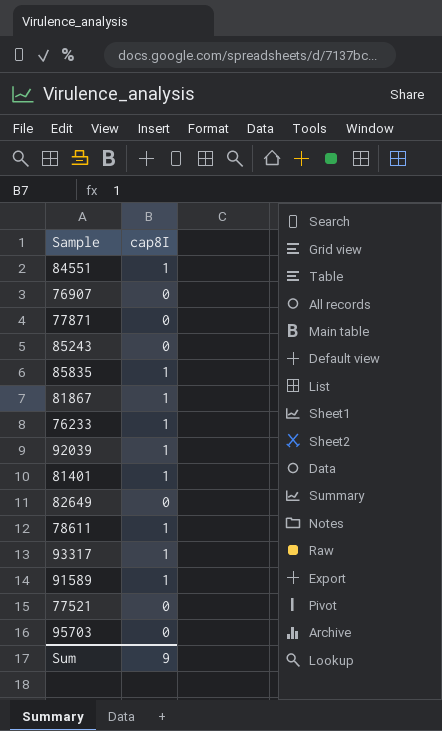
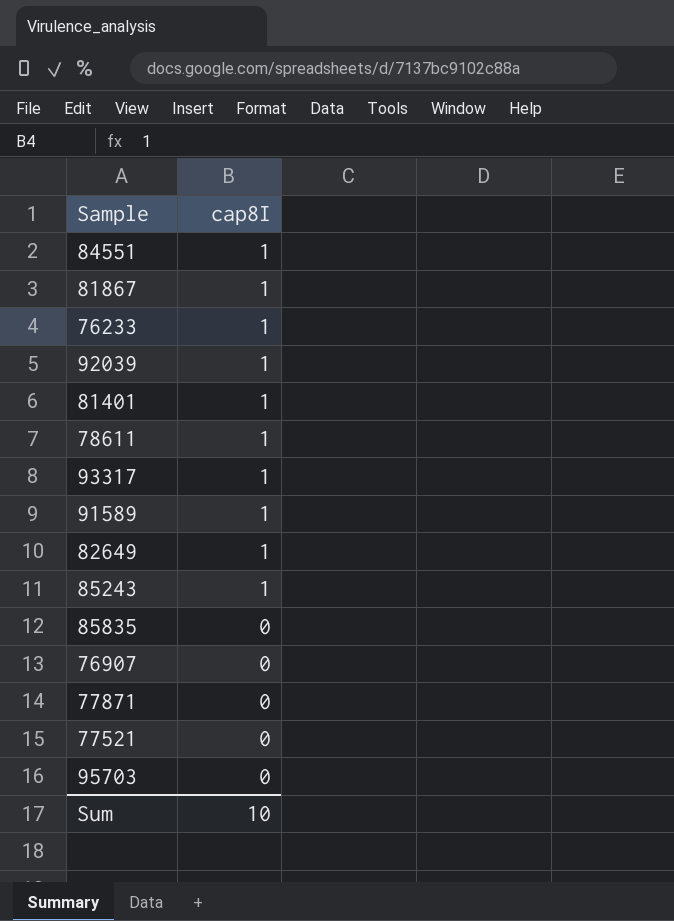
row order: none -> cap8I descending
82649 | cap8I: 0 -> 1
85243 | cap8I: 0 -> 1
85835 | cap8I: 1 -> 0
Sum | cap8I: 9 -> 10

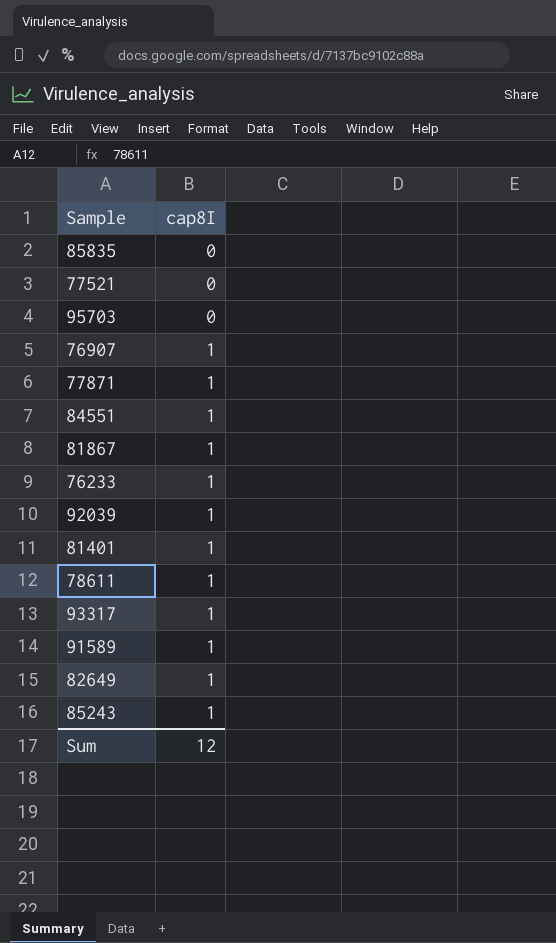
row order: cap8I descending -> cap8I ascending
76907 | cap8I: 0 -> 1
77871 | cap8I: 0 -> 1
Sum | cap8I: 10 -> 12

